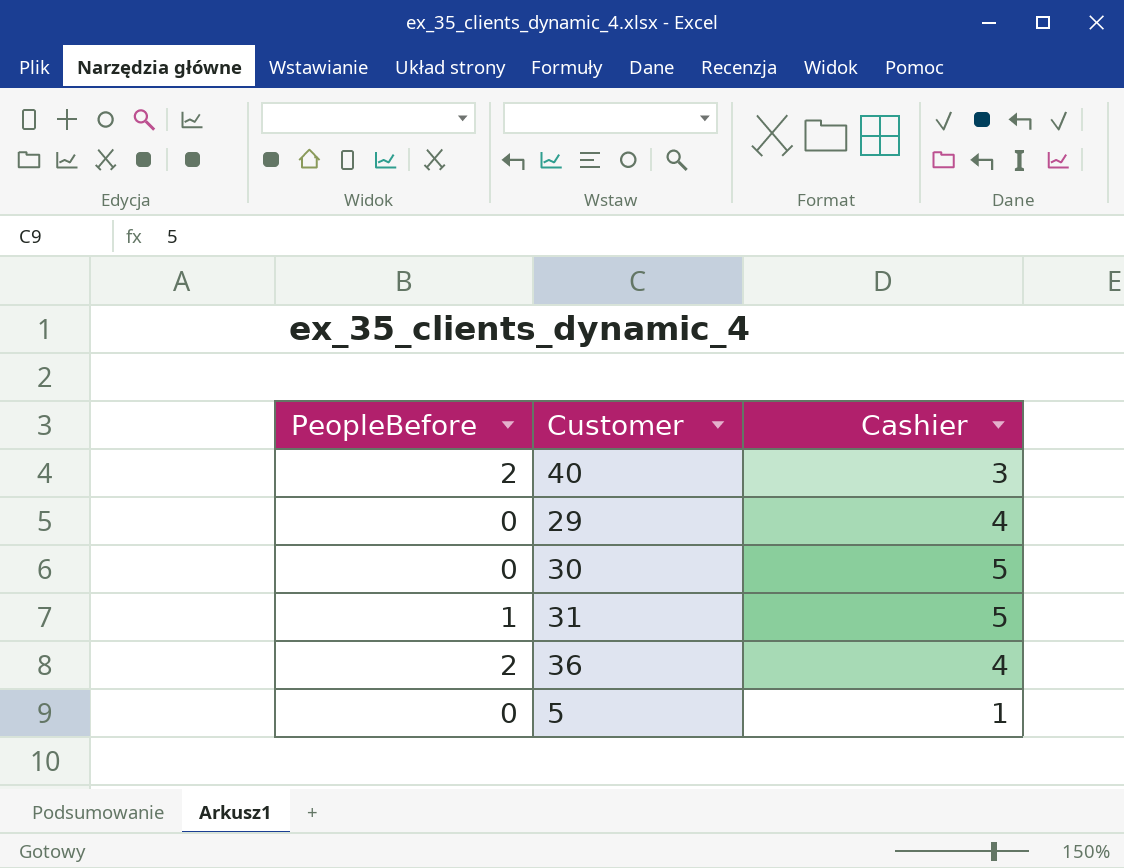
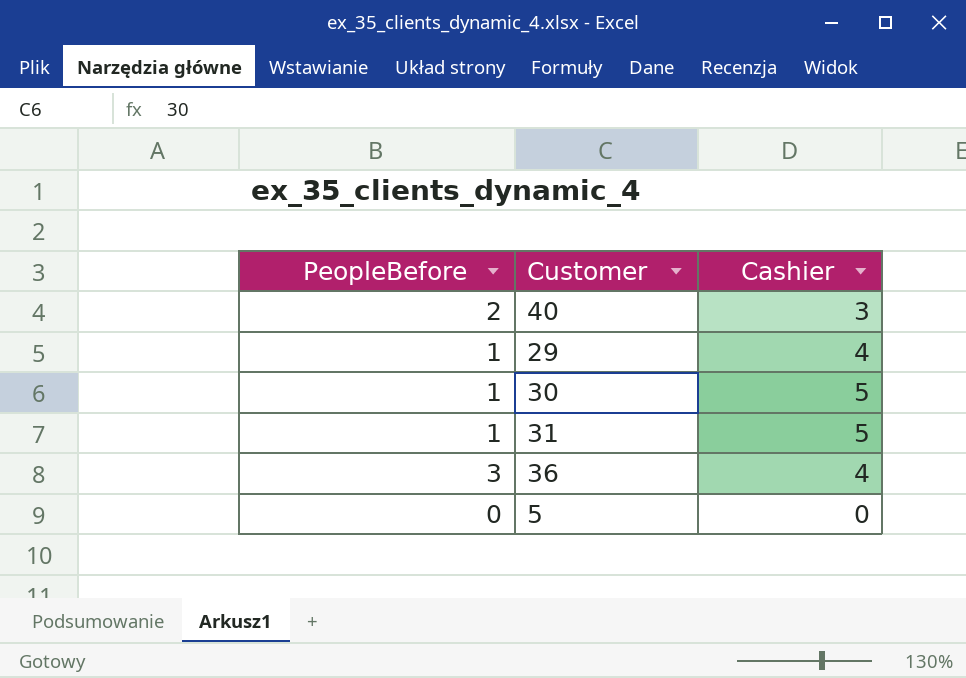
29 | PeopleBefore: 0 -> 1
30 | PeopleBefore: 0 -> 1
36 | PeopleBefore: 2 -> 3
5 | Cashier: 1 -> 0

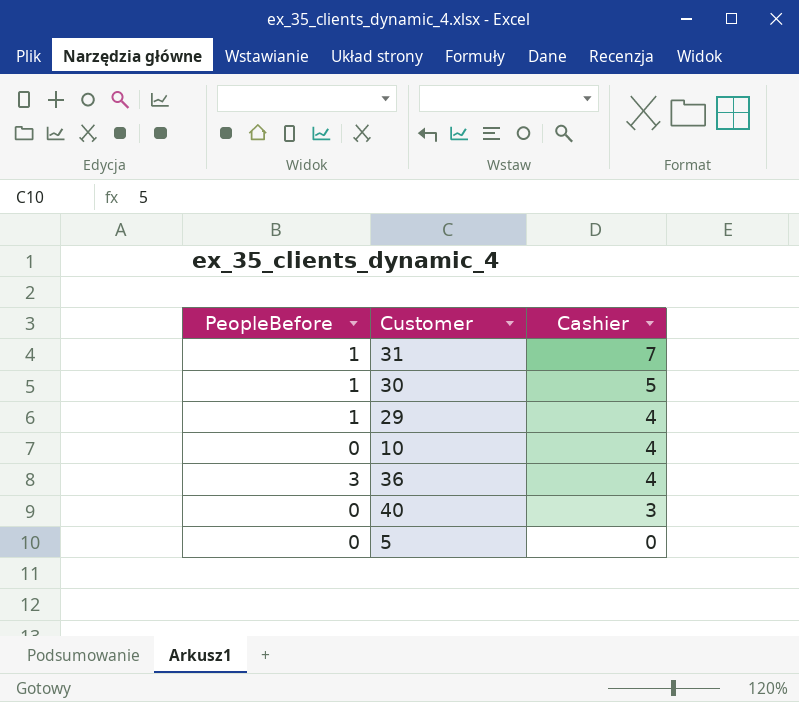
row order: none -> Cashier descending
31 | Cashier: 5 -> 7
row 10: none -> 0 | 4
40 | PeopleBefore: 2 -> 0

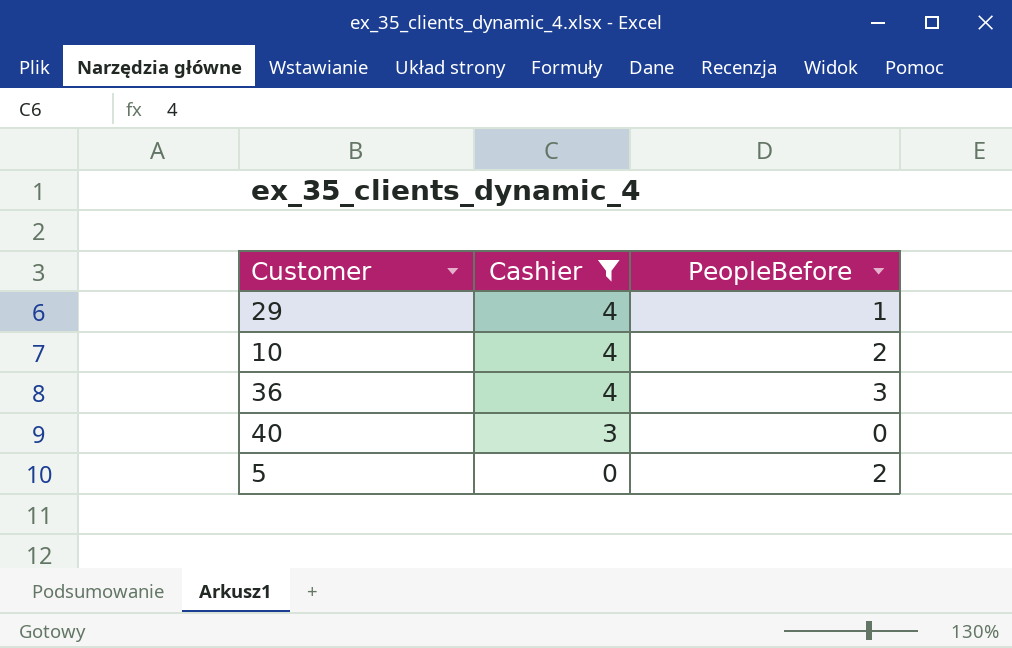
filter: none -> Cashier <= 4
column PeopleBefore | position: 1 -> 3
10 | PeopleBefore: 0 -> 2
5 | PeopleBefore: 0 -> 2

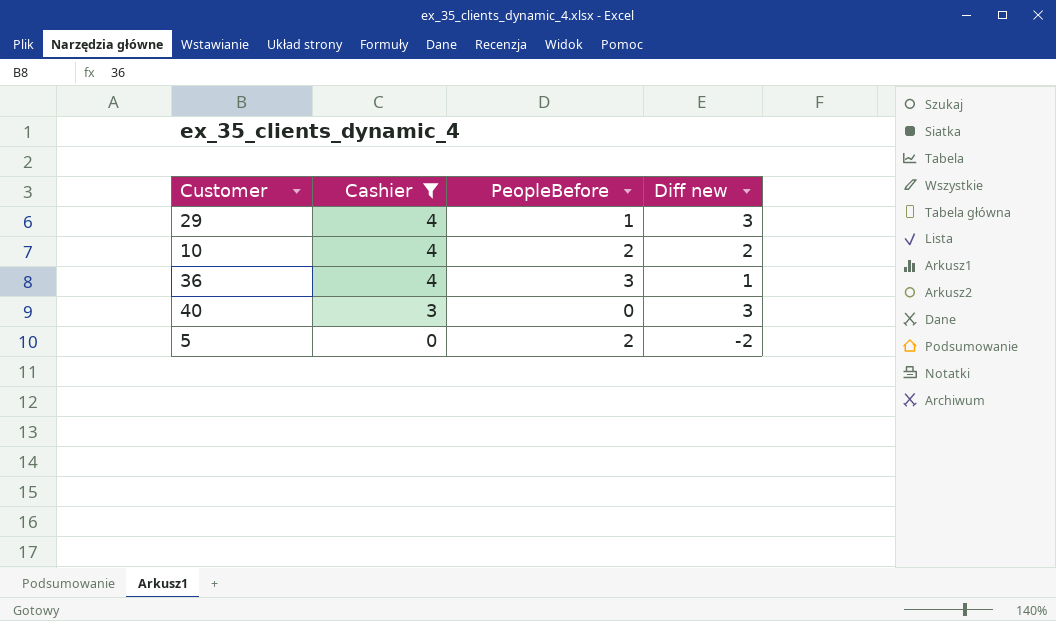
column Diff new | formula: none -> [Cashier] - [PeopleBefore]

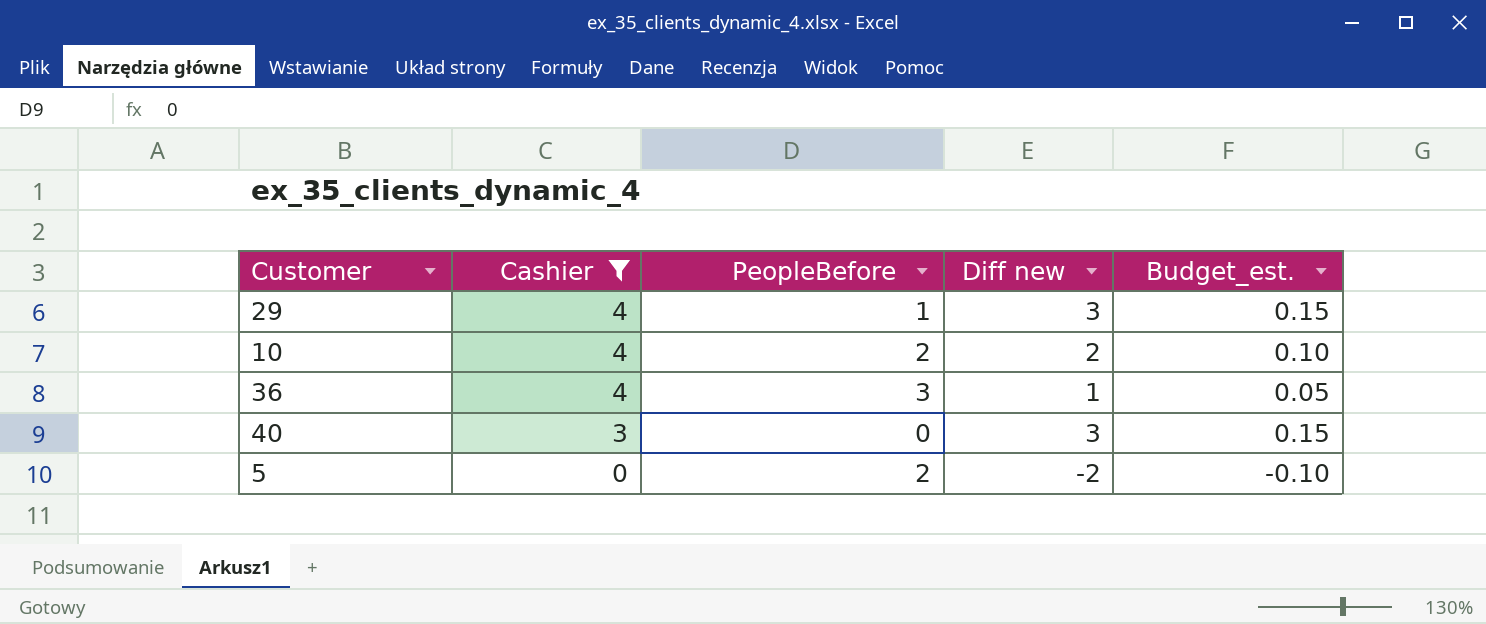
column Budget_est. | formula: none -> [Diff new] * 0.05

